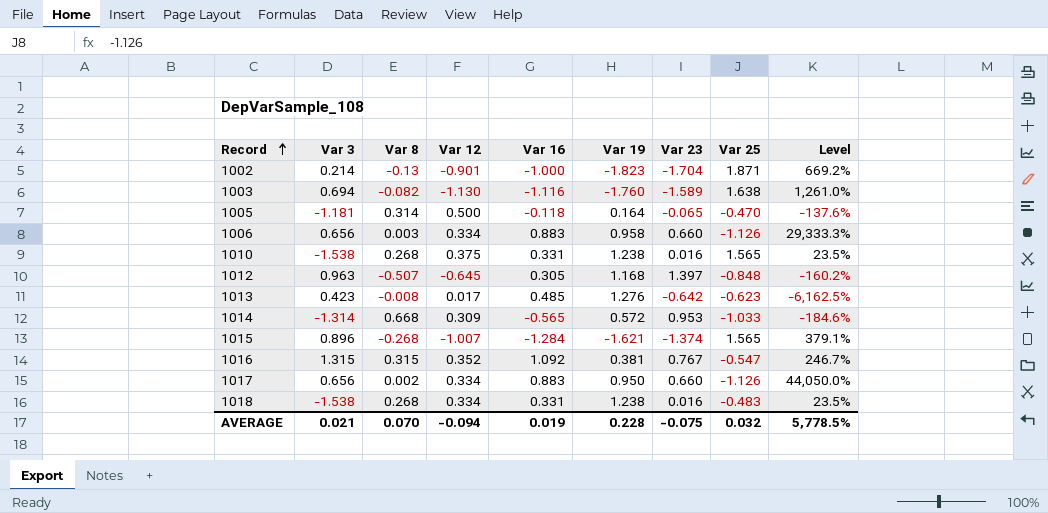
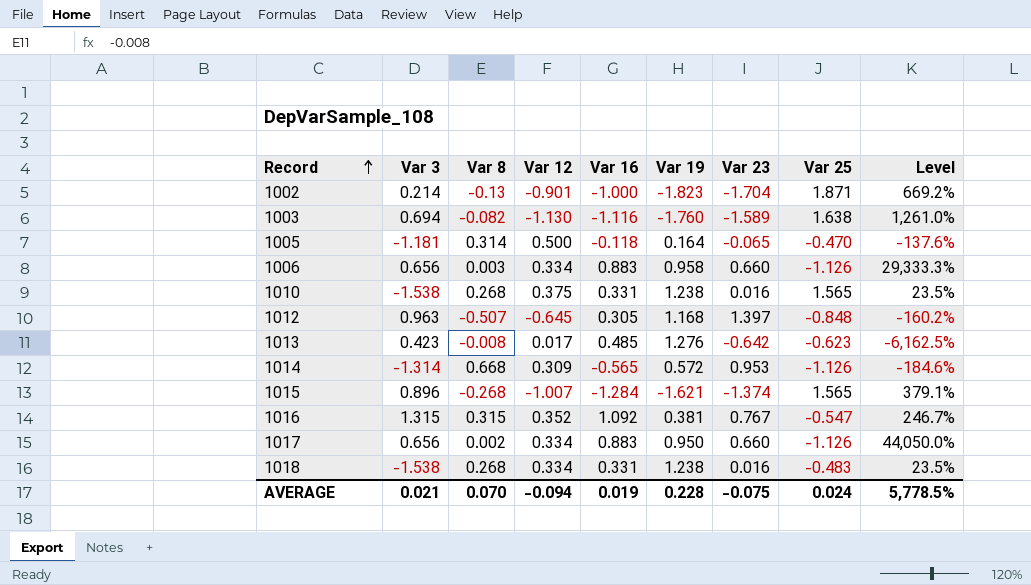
1014 | Var 25: -1.033 -> -1.126
AVERAGE | Var 25: 0.032 -> 0.024

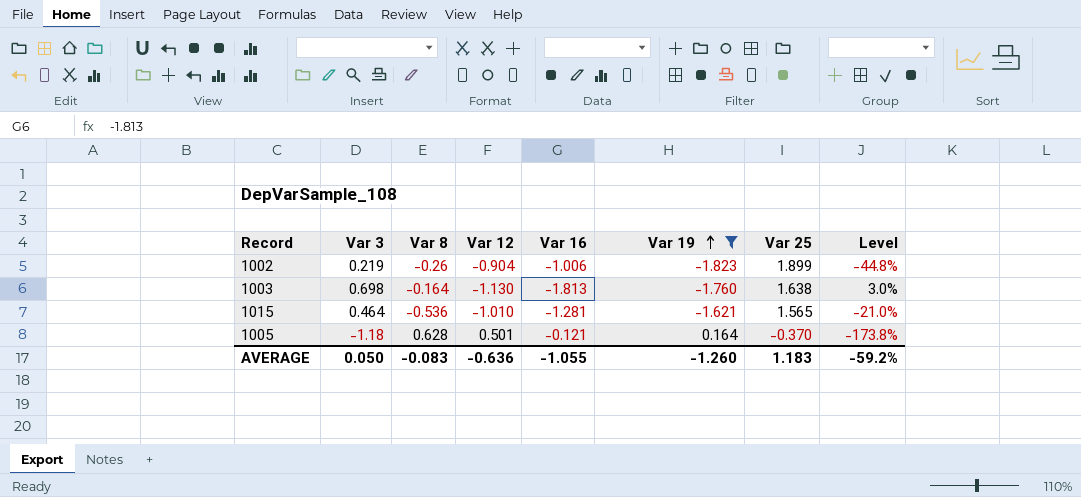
filter: none -> Var 19 <= 0.164
row order: Record ascending -> Var 19 ascending
column Var 23 | position: 7 -> none
column Level | formula: ([Var 16] - [Var 8]) / [Var 8] -> ([Var 16] - [Var 19]) / [Var 19]
1002 | Var 3: 0.214 -> 0.219
1002 | Var 8: -0.13 -> -0.26
1002 | Var 12: -0.901 -> -0.904
1002 | Var 16: -1.000 -> -1.006
1002 | Var 25: 1.871 -> 1.899
1003 | Var 3: 0.694 -> 0.698
1003 | Var 8: -0.082 -> -0.164
1003 | Var 16: -1.116 -> -1.813
1015 | Var 3: 0.896 -> 0.464
1015 | Var 8: -0.268 -> -0.536
1015 | Var 12: -1.007 -> -1.010
1015 | Var 16: -1.284 -> -1.281
1005 | Var 3: -1.181 -> -1.18
1005 | Var 8: 0.314 -> 0.628
1005 | Var 12: 0.500 -> 0.501
1005 | Var 16: -0.118 -> -0.121
1005 | Var 25: -0.470 -> -0.370
AVERAGE | Var 3: 0.021 -> 0.050
AVERAGE | Var 8: 0.070 -> -0.083
AVERAGE | Var 12: -0.094 -> -0.636
AVERAGE | Var 16: 0.019 -> -1.055
AVERAGE | Var 19: 0.228 -> -1.260
AVERAGE | Var 25: 0.024 -> 1.183
AVERAGE | Level: 5,778.5% -> -59.2%

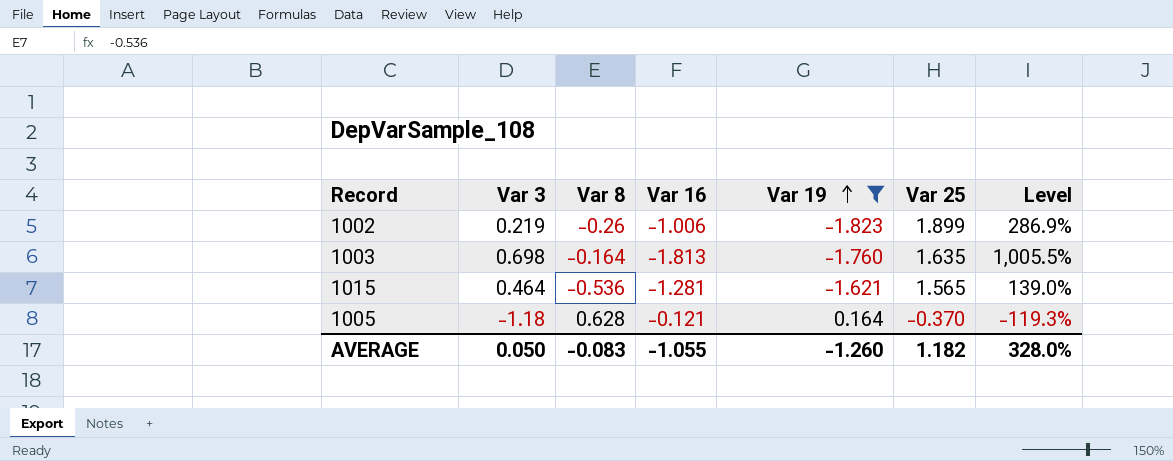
column Var 12 | position: 4 -> none
column Level | formula: ([Var 16] - [Var 19]) / [Var 19] -> ([Var 16] - [Var 8]) / [Var 8]
1003 | Var 25: 1.638 -> 1.635
AVERAGE | Var 25: 1.183 -> 1.182
AVERAGE | Level: -59.2% -> 328.0%

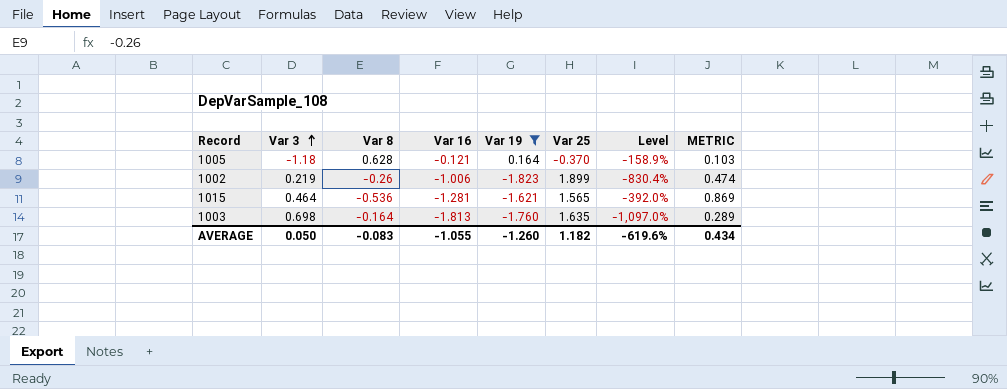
row order: Var 19 ascending -> Var 3 ascending
column Level | formula: ([Var 16] - [Var 8]) / [Var 8] -> ([Var 25] - [Var 8]) / [Var 8]
column METRIC | formula: none -> [Var 8] * [Var 19]
AVERAGE | Level: 328.0% -> -619.6%

